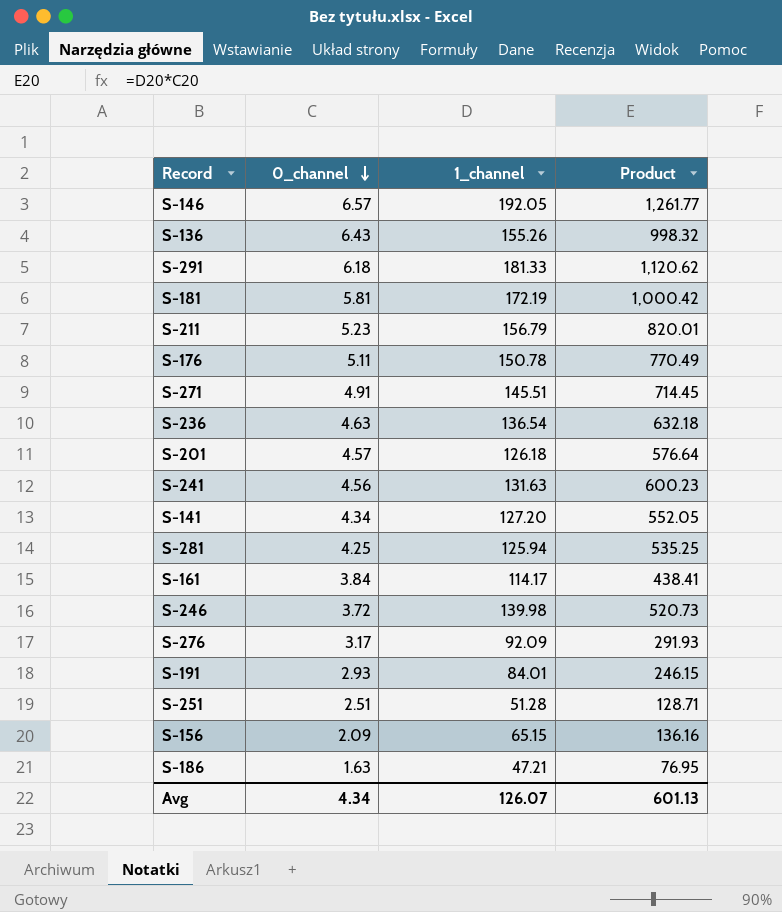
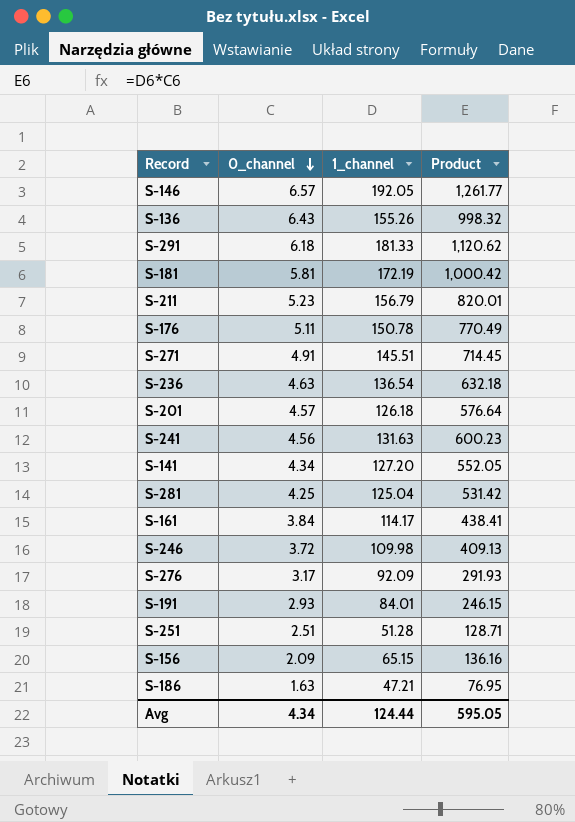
S-281 | 1_channel: 125.94 -> 125.04
S-281 | Product: 535.25 -> 531.42
S-246 | 1_channel: 139.98 -> 109.98
S-246 | Product: 520.73 -> 409.13
Avg | 1_channel: 126.07 -> 124.44
Avg | Product: 601.13 -> 595.05

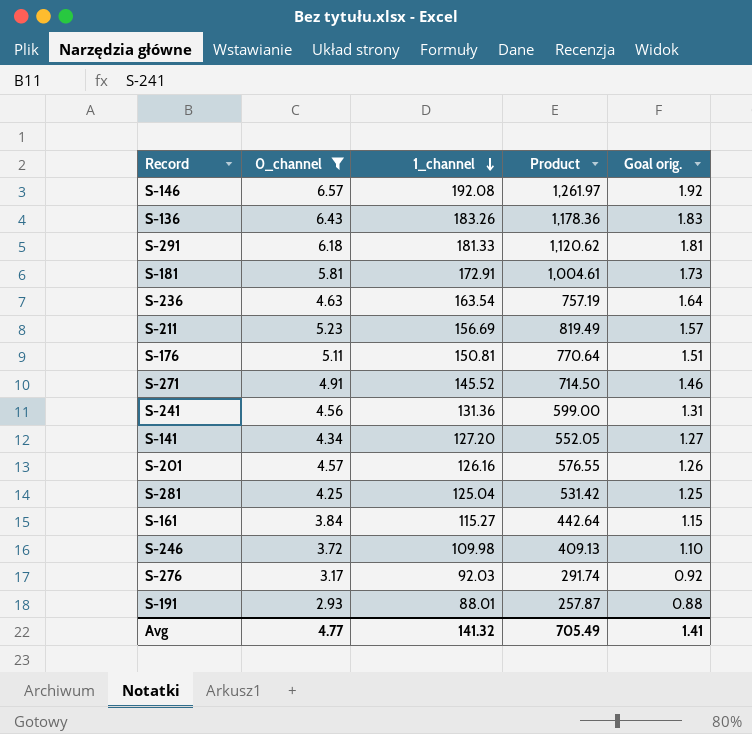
filter: none -> 0_channel >= 2.93
row order: 0_channel descending -> 1_channel descending
column Goal orig. | formula: none -> [1_channel] * 0.01
S-146 | 1_channel: 192.05 -> 192.08
S-146 | Product: 1,261.77 -> 1,261.97
S-136 | 1_channel: 155.26 -> 183.26
S-136 | Product: 998.32 -> 1,178.36
S-181 | 1_channel: 172.19 -> 172.91
S-181 | Product: 1,000.42 -> 1,004.61
S-236 | 1_channel: 136.54 -> 163.54
S-236 | Product: 632.18 -> 757.19
S-211 | 1_channel: 156.79 -> 156.69
S-211 | Product: 820.01 -> 819.49
S-176 | 1_channel: 150.78 -> 150.81
S-176 | Product: 770.49 -> 770.64
S-271 | 1_channel: 145.51 -> 145.52
S-271 | Product: 714.45 -> 714.50
S-241 | 1_channel: 131.63 -> 131.36
S-241 | Product: 600.23 -> 599.00
S-201 | 1_channel: 126.18 -> 126.16
S-201 | Product: 576.64 -> 576.55
S-161 | 1_channel: 114.17 -> 115.27
S-161 | Product: 438.41 -> 442.64
S-276 | 1_channel: 92.09 -> 92.03
S-276 | Product: 291.93 -> 291.74
S-191 | 1_channel: 84.01 -> 88.01
S-191 | Product: 246.15 -> 257.87
Avg | 0_channel: 4.34 -> 4.77
Avg | 1_channel: 124.44 -> 141.32
Avg | Product: 595.05 -> 705.49

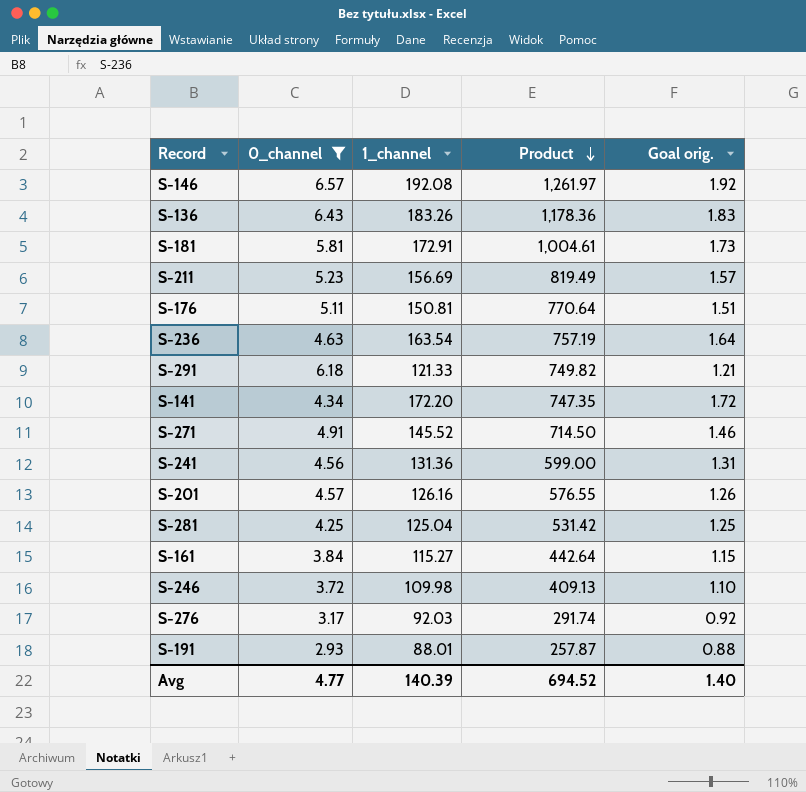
row order: 1_channel descending -> Product descending
S-291 | 1_channel: 181.33 -> 121.33
S-291 | Product: 1,120.62 -> 749.82
S-291 | Goal orig.: 1.81 -> 1.21
S-141 | 1_channel: 127.20 -> 172.20
S-141 | Product: 552.05 -> 747.35
S-141 | Goal orig.: 1.27 -> 1.72
Avg | 1_channel: 141.32 -> 140.39
Avg | Product: 705.49 -> 694.52
Avg | Goal orig.: 1.41 -> 1.40

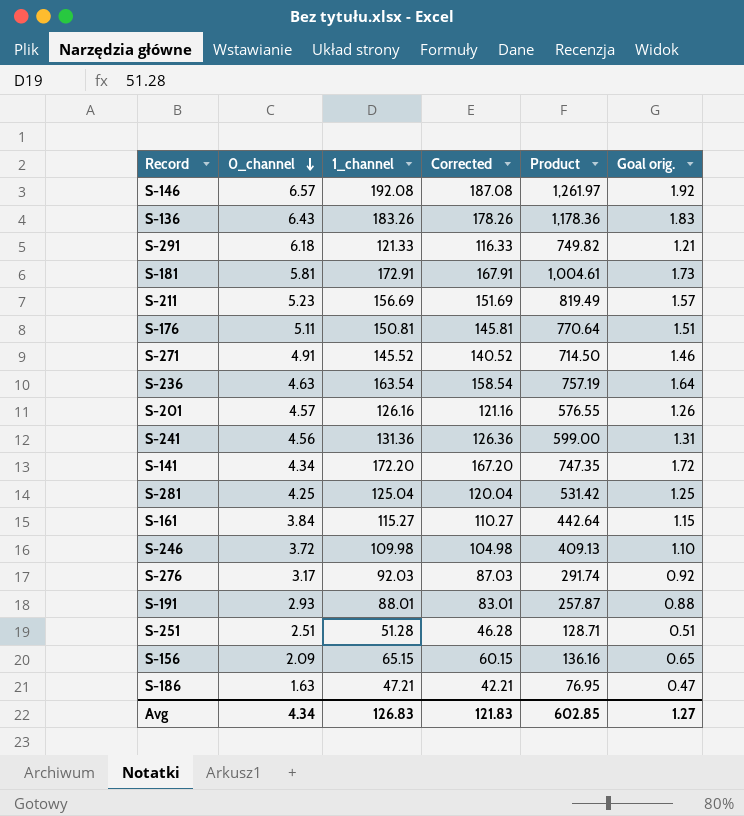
filter: 0_channel >= 2.93 -> none
row order: Product descending -> 0_channel descending
column Corrected | formula: none -> [1_channel] - 5
Avg | 0_channel: 4.77 -> 4.34
Avg | 1_channel: 140.39 -> 126.83
Avg | Product: 694.52 -> 602.85
Avg | Goal orig.: 1.40 -> 1.27

